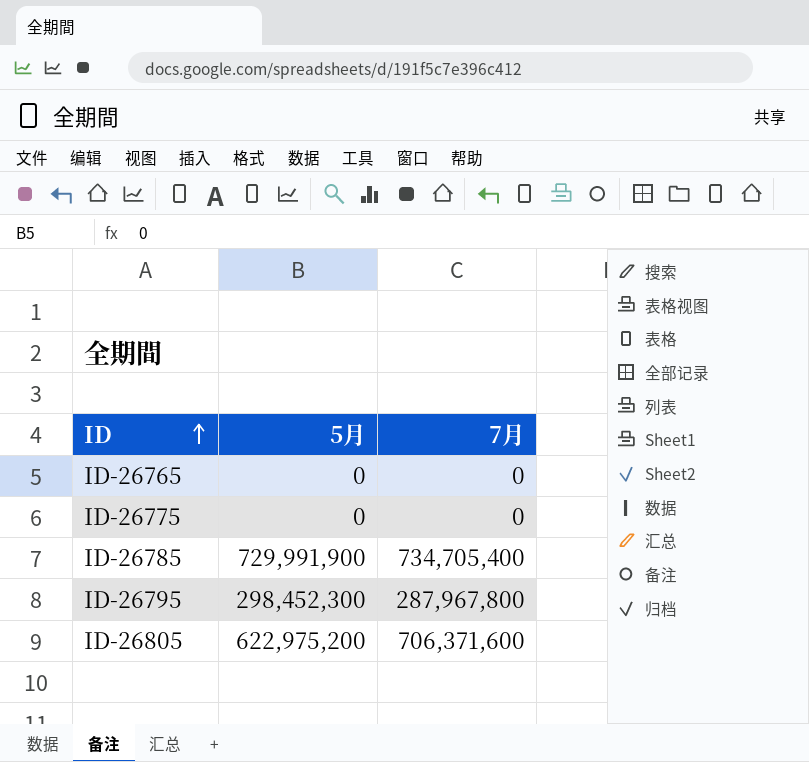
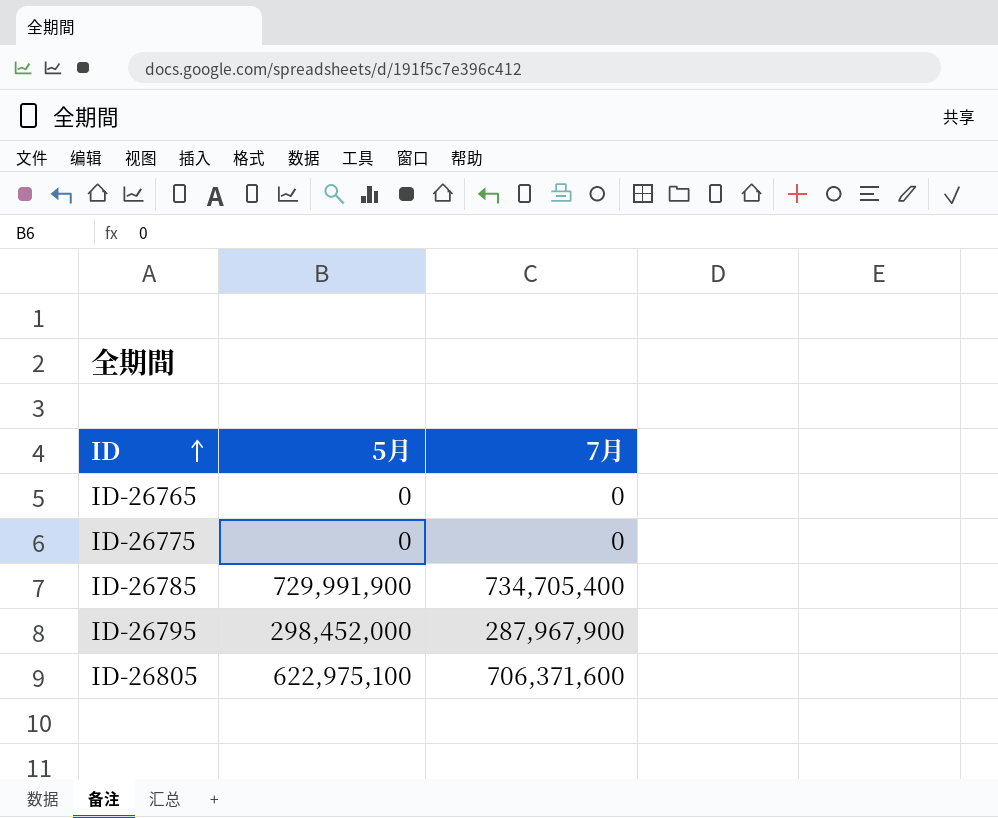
ID-26795 | 5月: 298,452,300 -> 298,452,000
ID-26795 | 7月: 287,967,800 -> 287,967,900
ID-26805 | 5月: 622,975,200 -> 622,975,100

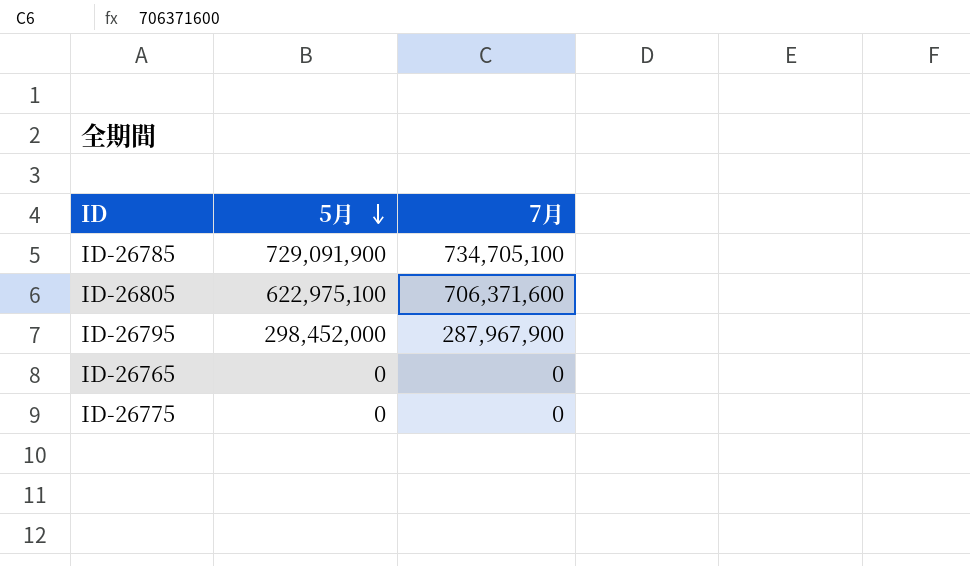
row order: ID ascending -> 5月 descending
ID-26785 | 5月: 729,991,900 -> 729,091,900
ID-26785 | 7月: 734,705,400 -> 734,705,100

